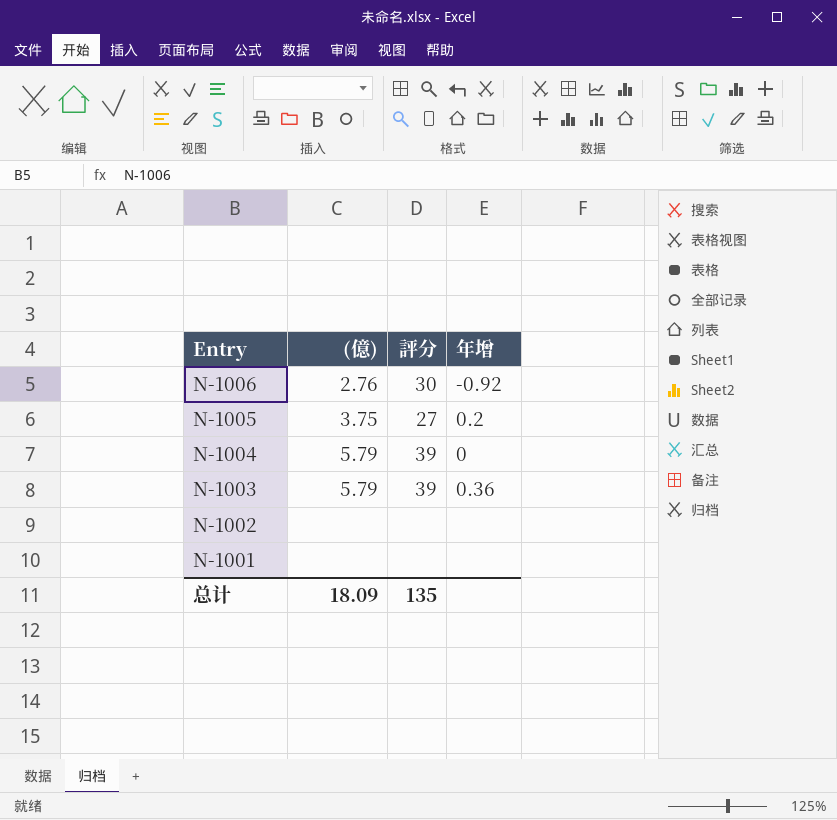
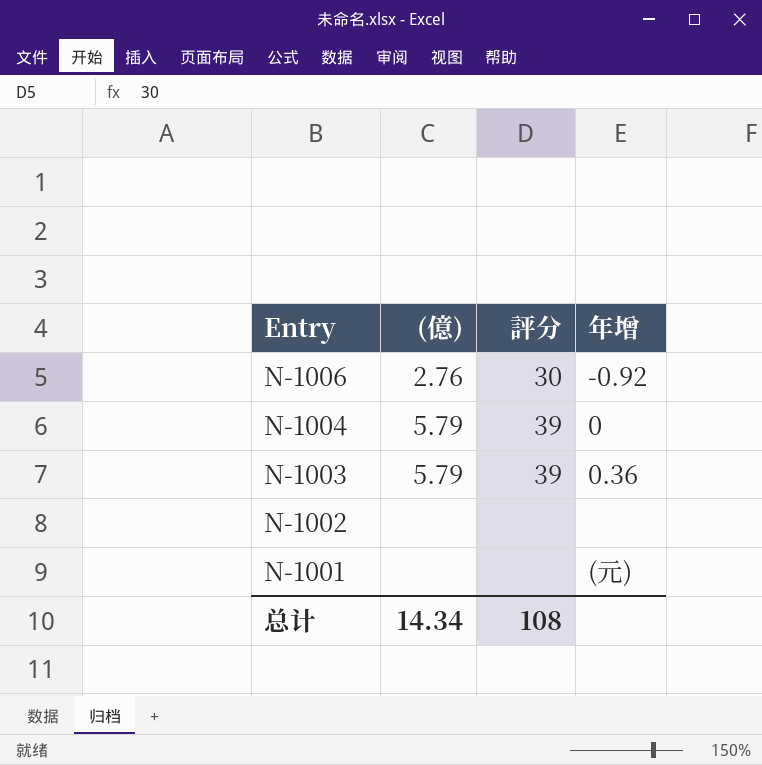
row N-1005: 3.75 | 27 | 0.2 -> none
N-1001 | 年增: none -> (元)
总计 | (億): 18.09 -> 14.34
总计 | 評分: 135 -> 108

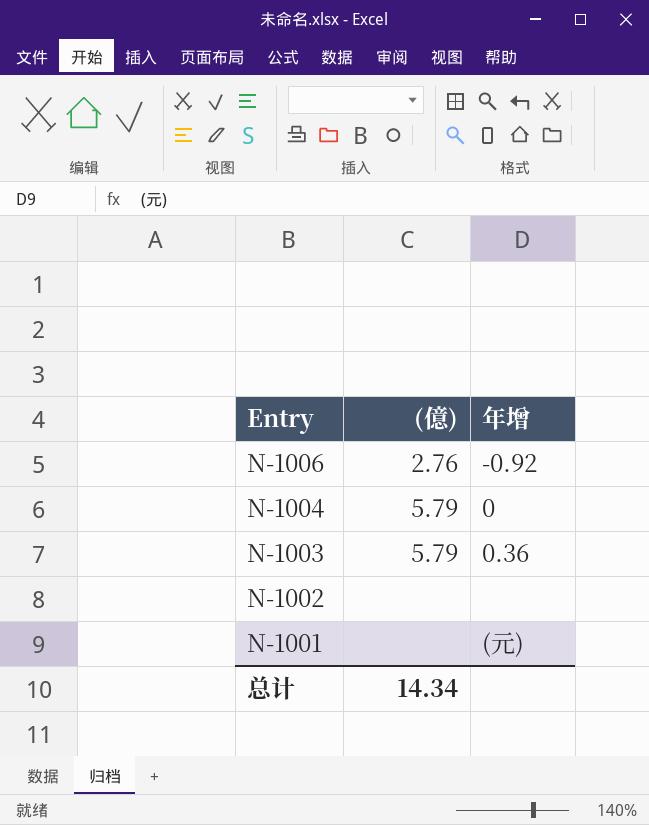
column 評分 | position: 3 -> none

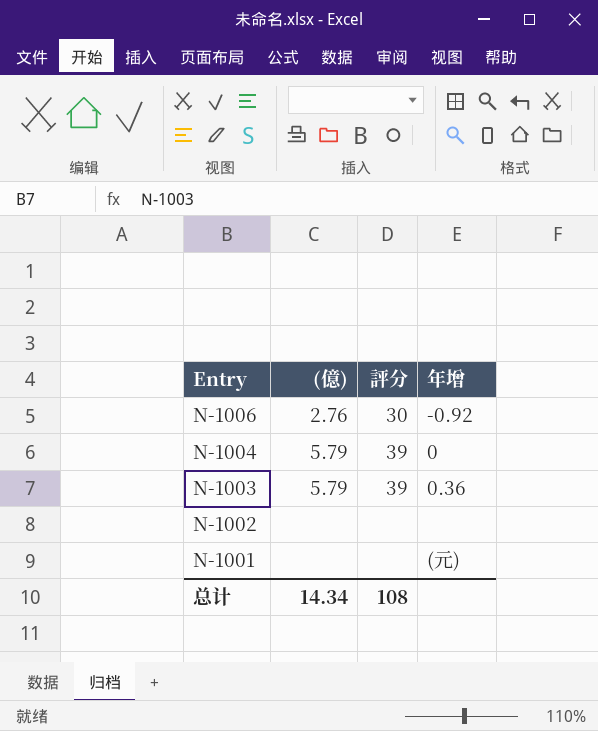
column 評分 | position: none -> 3

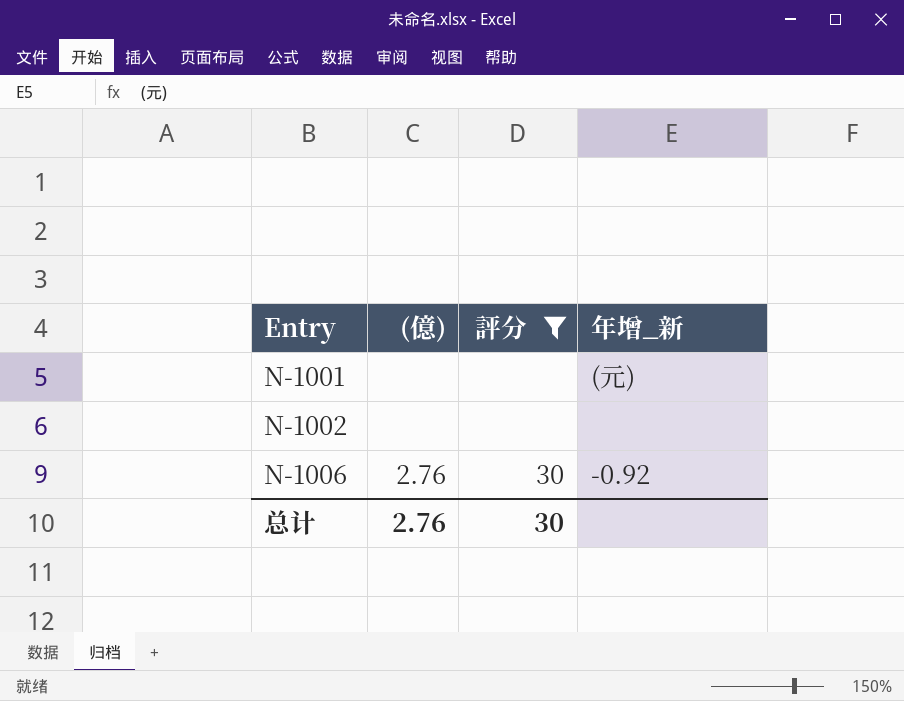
filter: none -> 評分 != 39
row order: Entry descending -> Entry ascending
column name: 年增 -> 年增_新
总计 | (億): 14.34 -> 2.76
总计 | 評分: 108 -> 30

